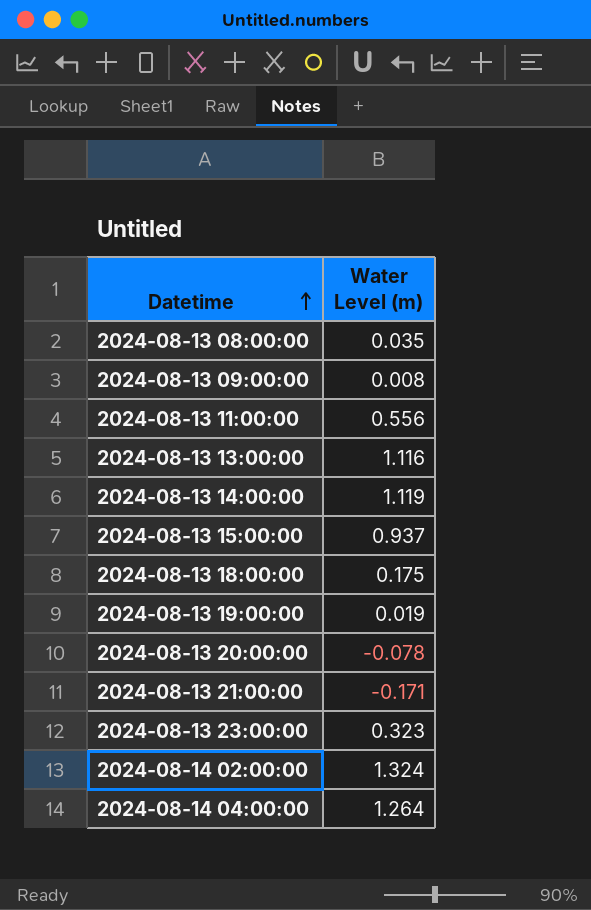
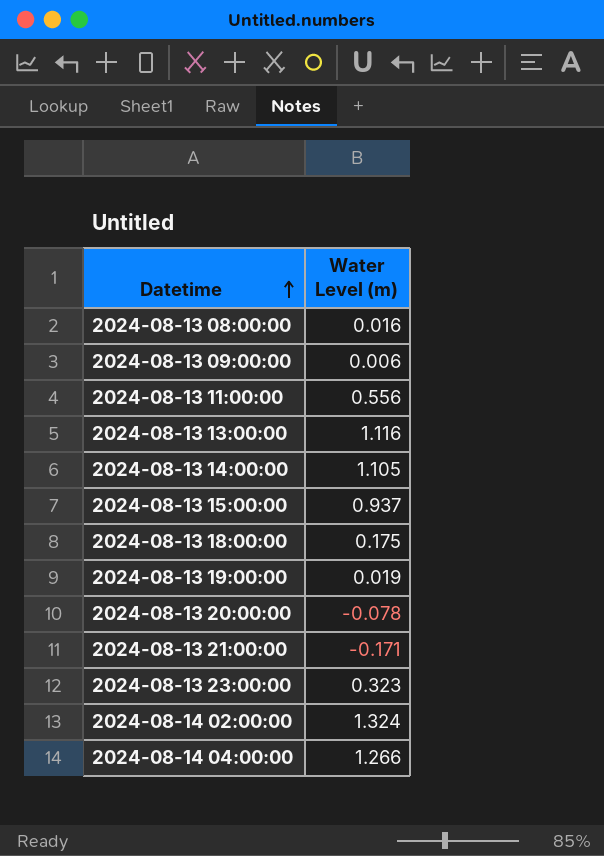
2024-08-13 08:00:00 | Water Level (m): 0.035 -> 0.016
2024-08-13 09:00:00 | Water Level (m): 0.008 -> 0.006
2024-08-13 14:00:00 | Water Level (m): 1.119 -> 1.105
2024-08-14 04:00:00 | Water Level (m): 1.264 -> 1.266

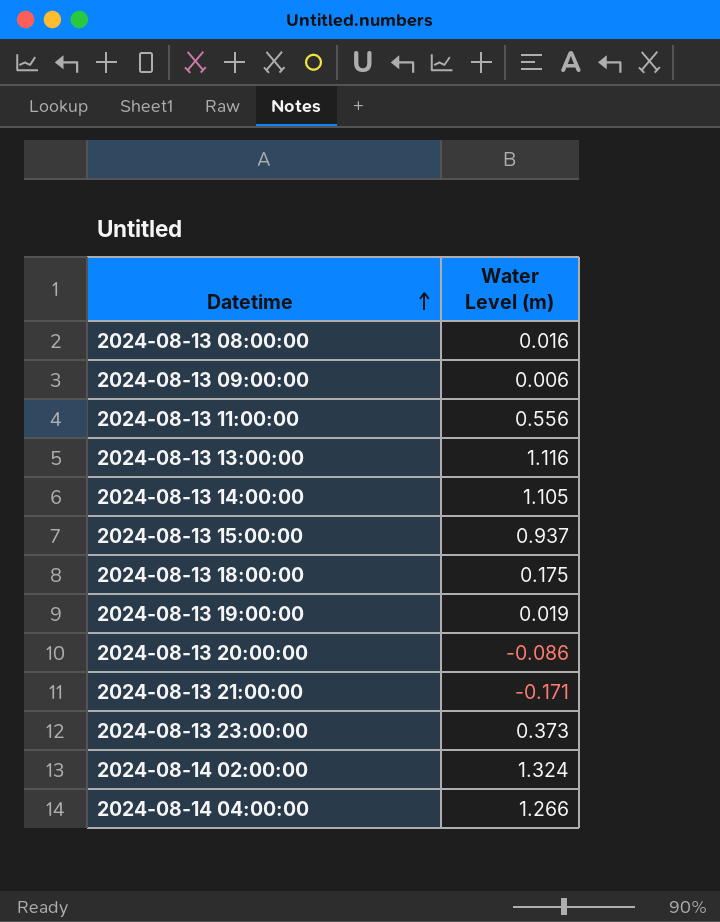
2024-08-13 20:00:00 | Water Level (m): -0.078 -> -0.086
2024-08-13 23:00:00 | Water Level (m): 0.323 -> 0.373

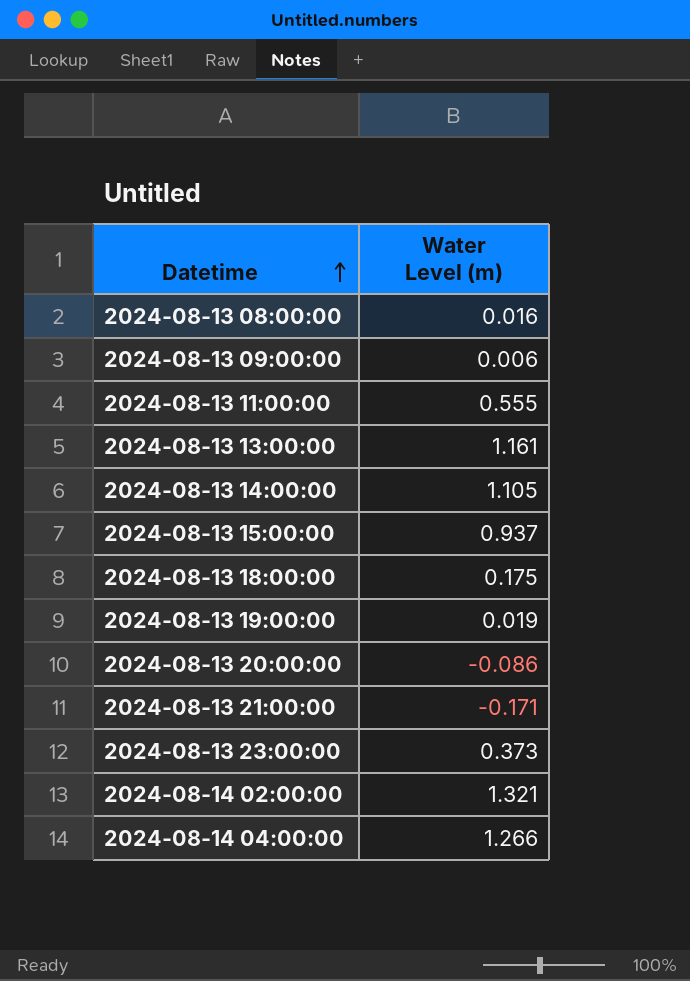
2024-08-13 11:00:00 | Water Level (m): 0.556 -> 0.555
2024-08-13 13:00:00 | Water Level (m): 1.116 -> 1.161
2024-08-14 02:00:00 | Water Level (m): 1.324 -> 1.321

